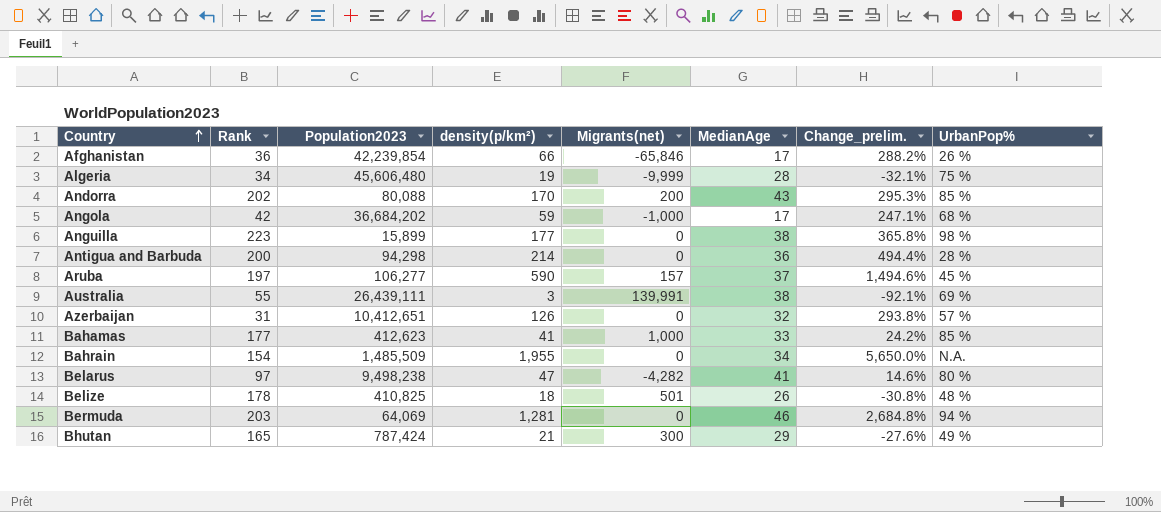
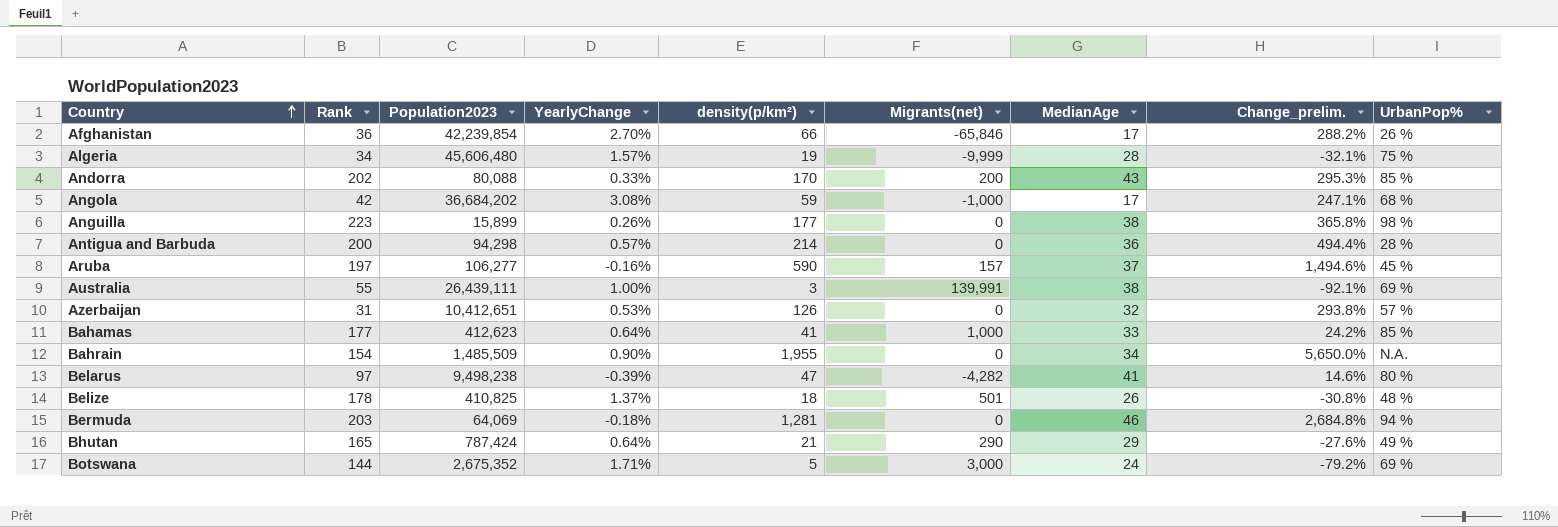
column YearlyChange | position: none -> 4
Bhutan | Migrants(net): 300 -> 290
row Botswana: none -> 144 | 2,675,352 | 1.71% | 5 | 3,000 | 24 | -79.2% | 69 %

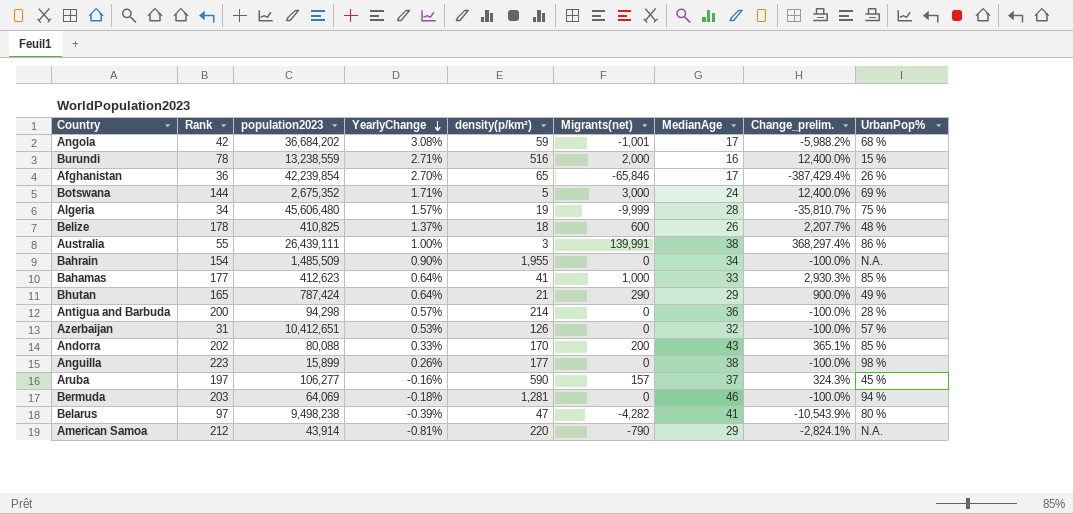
row order: Country ascending -> YearlyChange descending
column name: Population2023 -> population2023
column Change_prelim. | formula: ([density(p/km²)] - [MedianAge]) / [MedianAge] -> ([Migrants(net)] - [MedianAge]) / [MedianAge]
Angola | Migrants(net): -1,000 -> -1,001
row Burundi: none -> 78 | 13,238,559 | 2.71% | 516 | 2,000 | 16 | 12,400.0% | 15 %
Afghanistan | density(p/km²): 66 -> 65
Belize | Migrants(net): 501 -> 600
Australia | UrbanPop%: 69 % -> 86 %
row American Samoa: none -> 212 | 43,914 | -0.81% | 220 | -790 | 29 | -2,824.1% | N.A.

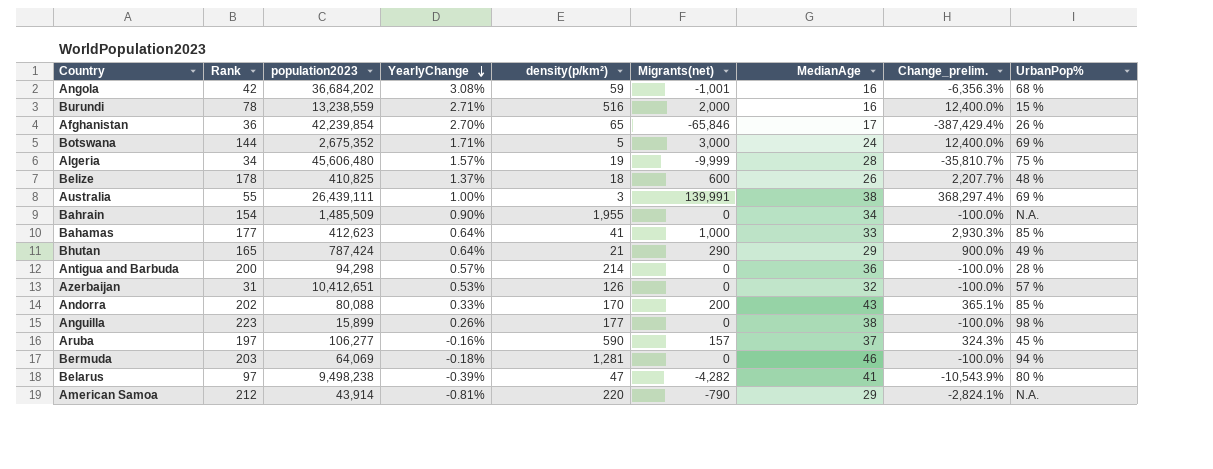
Angola | MedianAge: 17 -> 16
Angola | Change_prelim.: -5,988.2% -> -6,356.3%
Australia | UrbanPop%: 86 % -> 69 %

